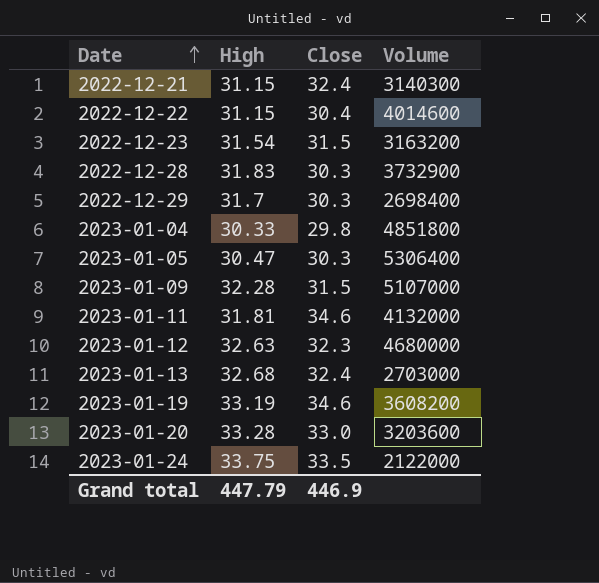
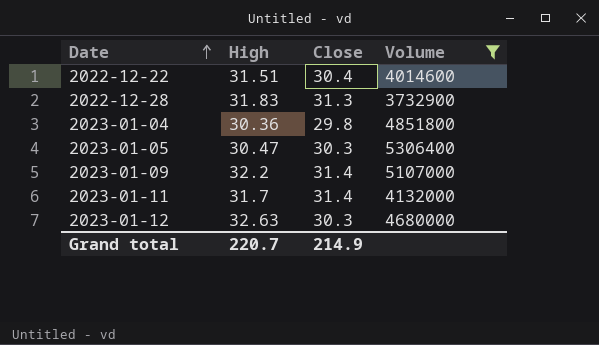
filter: none -> Volume >= 3732900
2022-12-22 | High: 31.15 -> 31.51
2022-12-28 | Close: 30.3 -> 31.3
2023-01-04 | High: 30.33 -> 30.36
2023-01-09 | High: 32.28 -> 32.2
2023-01-09 | Close: 31.5 -> 31.4
2023-01-11 | High: 31.81 -> 31.7
2023-01-11 | Close: 34.6 -> 31.4
2023-01-12 | Close: 32.3 -> 30.3
Grand total | High: 447.79 -> 220.7
Grand total | Close: 446.9 -> 214.9

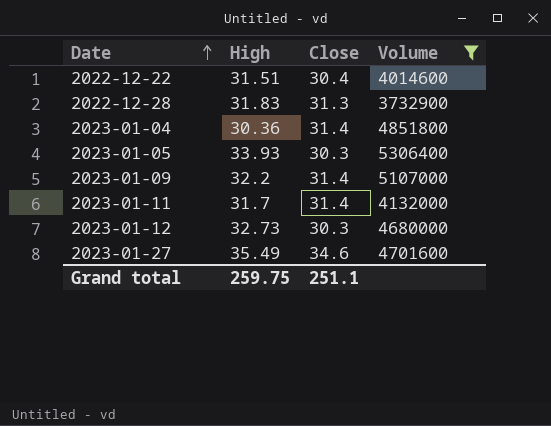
2023-01-04 | Close: 29.8 -> 31.4
2023-01-05 | High: 30.47 -> 33.93
2023-01-12 | High: 32.63 -> 32.73
row 2023-01-27: none -> 35.49 | 34.6 | 4701600
Grand total | High: 220.7 -> 259.75
Grand total | Close: 214.9 -> 251.1

